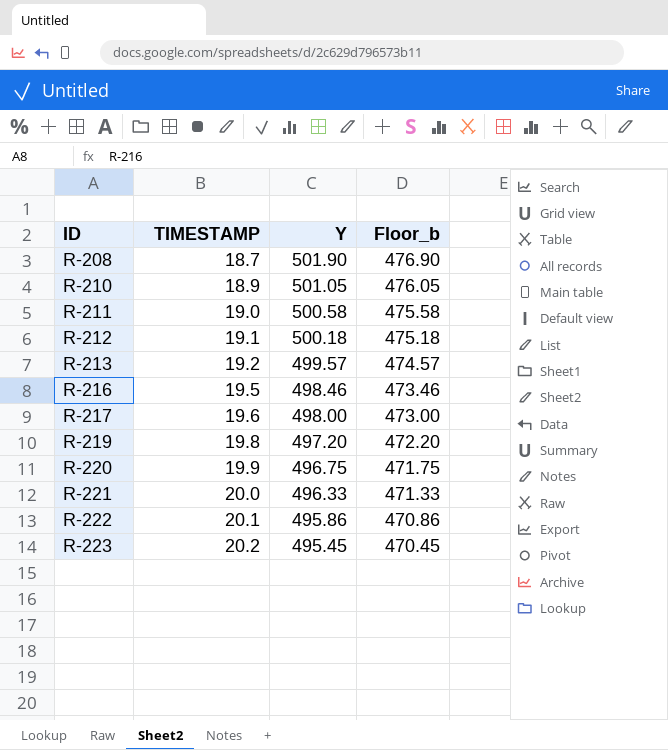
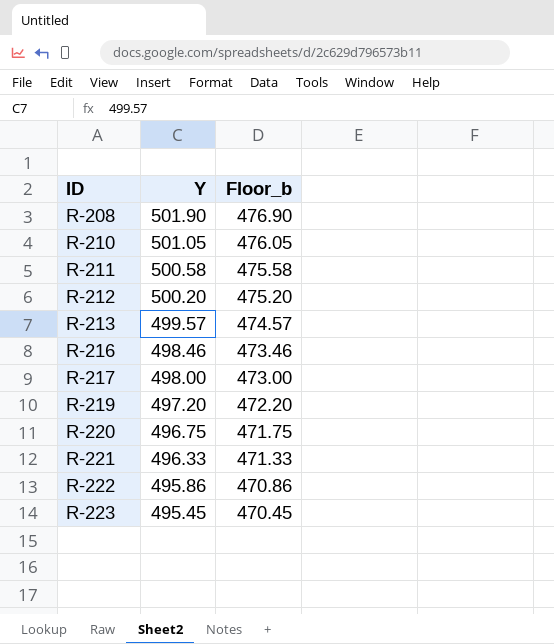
column TIMESTAMP | position: 2 -> none
R-212 | Y: 500.18 -> 500.20
R-212 | Floor_b: 475.18 -> 475.20

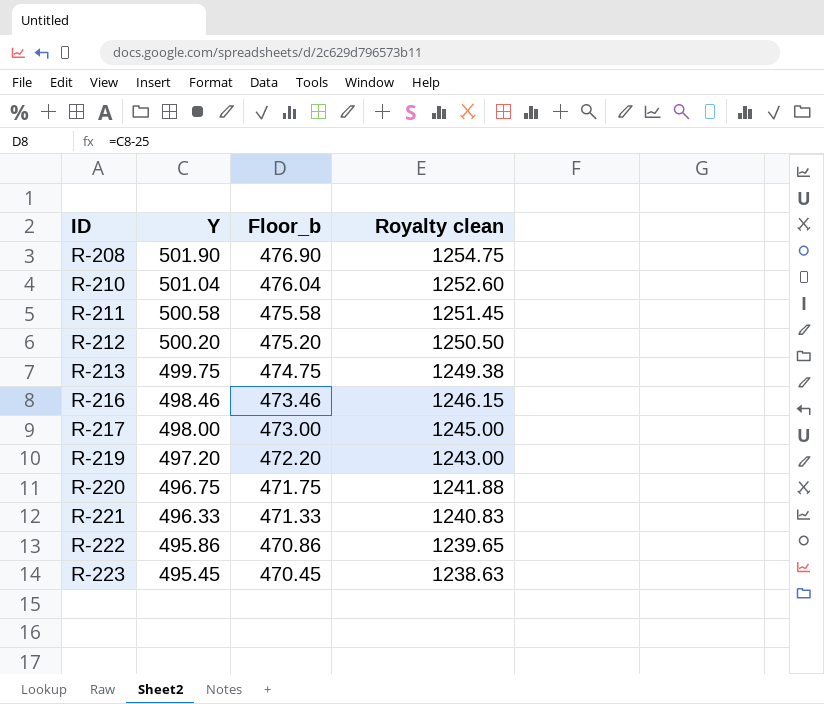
column Royalty clean | formula: none -> [Y] * 2.5
R-210 | Y: 501.05 -> 501.04
R-210 | Floor_b: 476.05 -> 476.04
R-213 | Y: 499.57 -> 499.75
R-213 | Floor_b: 474.57 -> 474.75

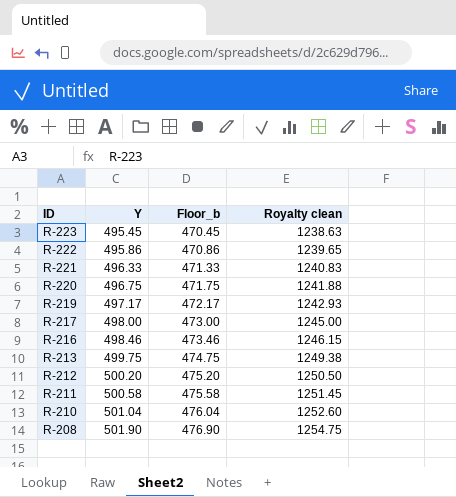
row order: ID ascending -> ID descending
R-219 | Y: 497.20 -> 497.17
R-219 | Floor_b: 472.20 -> 472.17
R-219 | Royalty clean: 1243.00 -> 1242.93

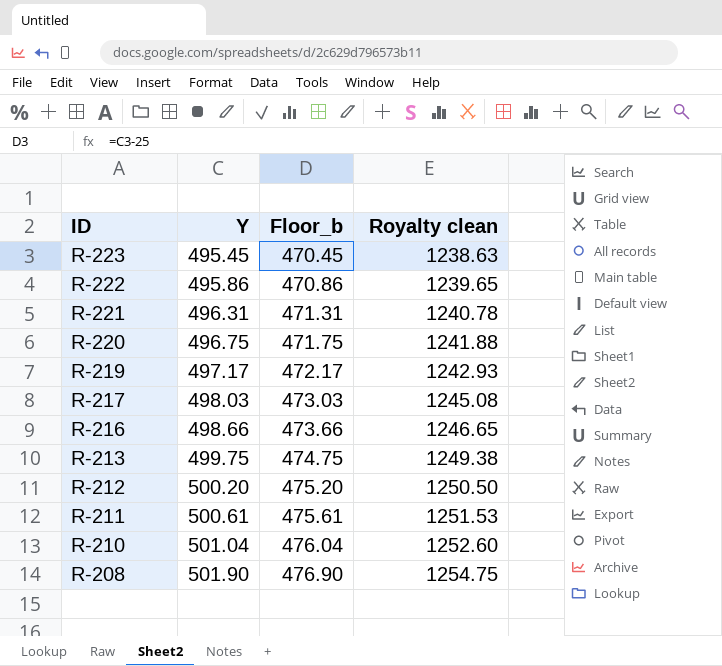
R-221 | Y: 496.33 -> 496.31
R-221 | Floor_b: 471.33 -> 471.31
R-221 | Royalty clean: 1240.83 -> 1240.78
R-217 | Y: 498.00 -> 498.03
R-217 | Floor_b: 473.00 -> 473.03
R-217 | Royalty clean: 1245.00 -> 1245.08
R-216 | Y: 498.46 -> 498.66
R-216 | Floor_b: 473.46 -> 473.66
R-216 | Royalty clean: 1246.15 -> 1246.65
R-211 | Y: 500.58 -> 500.61
R-211 | Floor_b: 475.58 -> 475.61
R-211 | Royalty clean: 1251.45 -> 1251.53

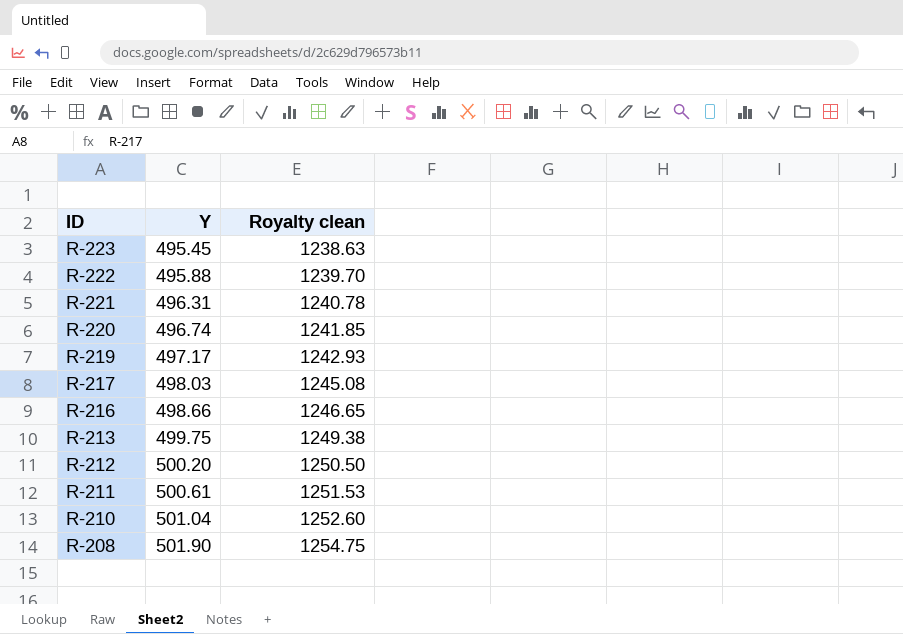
column Floor_b | formula: [Y] - 25 -> none
R-222 | Y: 495.86 -> 495.88
R-222 | Royalty clean: 1239.65 -> 1239.70
R-220 | Y: 496.75 -> 496.74
R-220 | Royalty clean: 1241.88 -> 1241.85

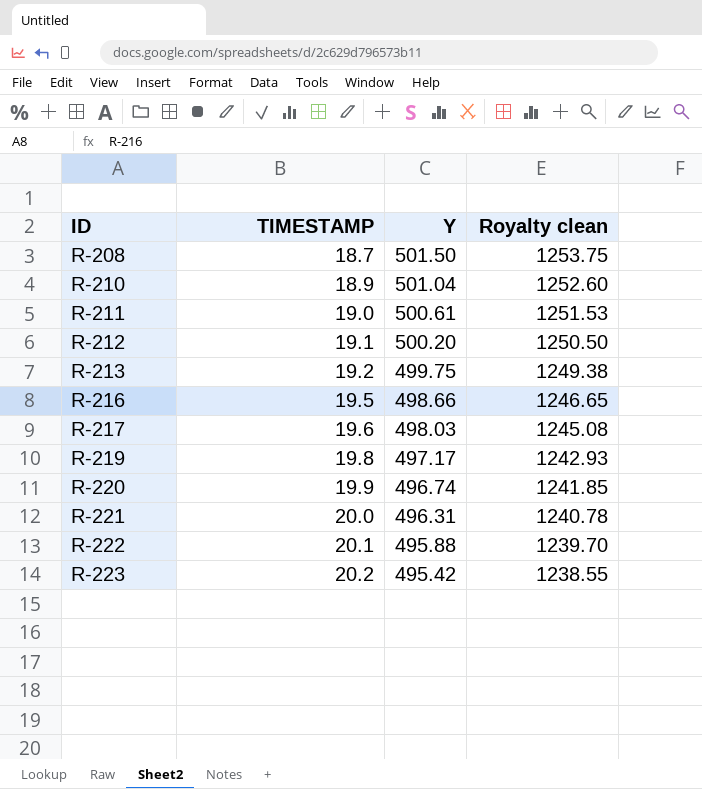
row order: ID descending -> ID ascending
column TIMESTAMP | position: none -> 2
R-208 | Y: 501.90 -> 501.50
R-208 | Royalty clean: 1254.75 -> 1253.75
R-223 | Y: 495.45 -> 495.42
R-223 | Royalty clean: 1238.63 -> 1238.55

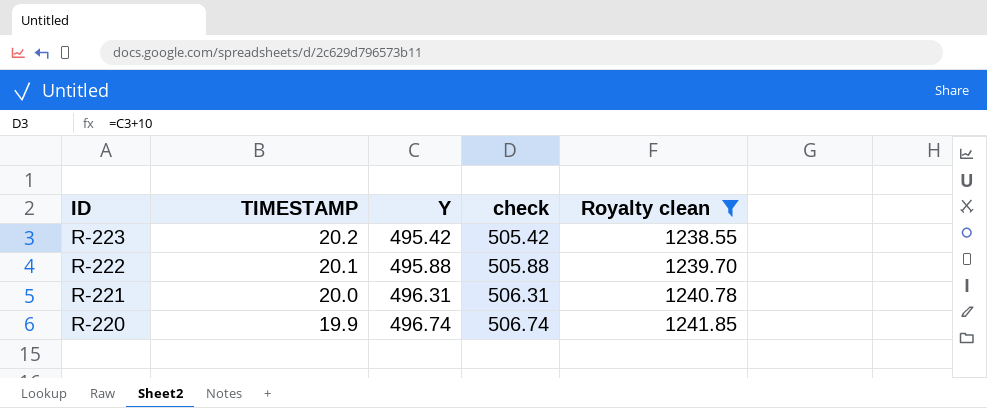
filter: none -> Royalty clean <= 1241.85
row order: ID ascending -> ID descending
column check | formula: none -> [Y] + 10

